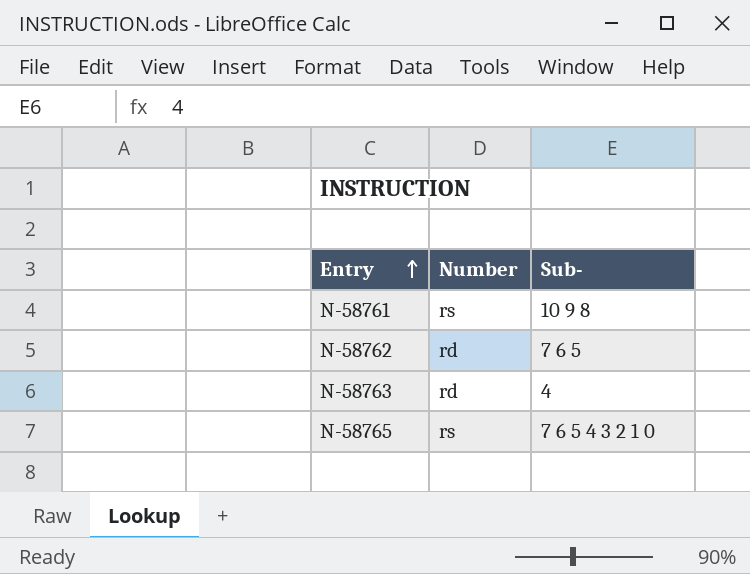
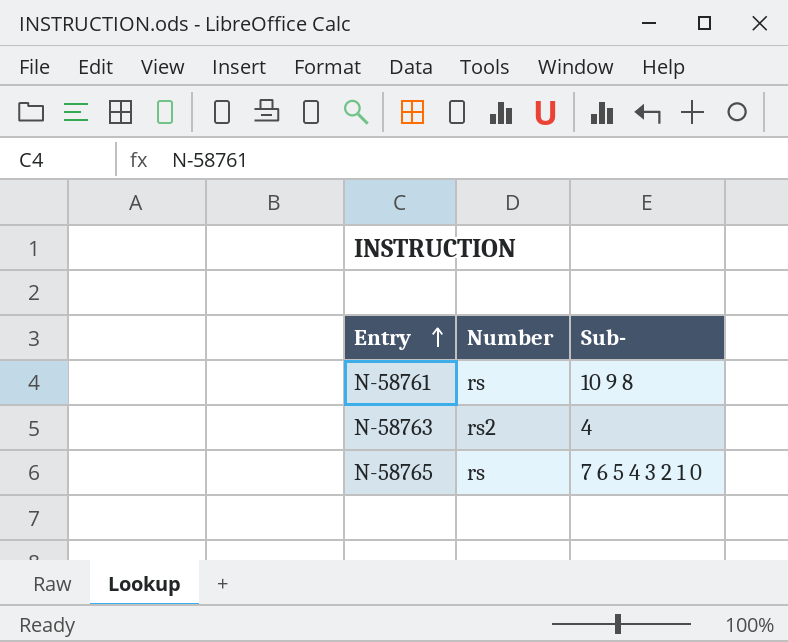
row N-58762: rd | 7 6 5 -> none
N-58763 | Number: rd -> rs2

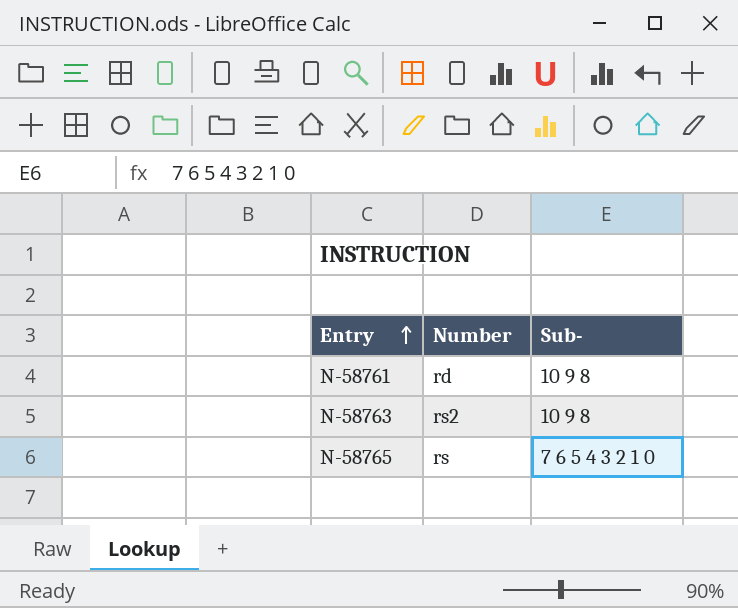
N-58761 | Number: rs -> rd
N-58763 | Sub-: 4 -> 10 9 8

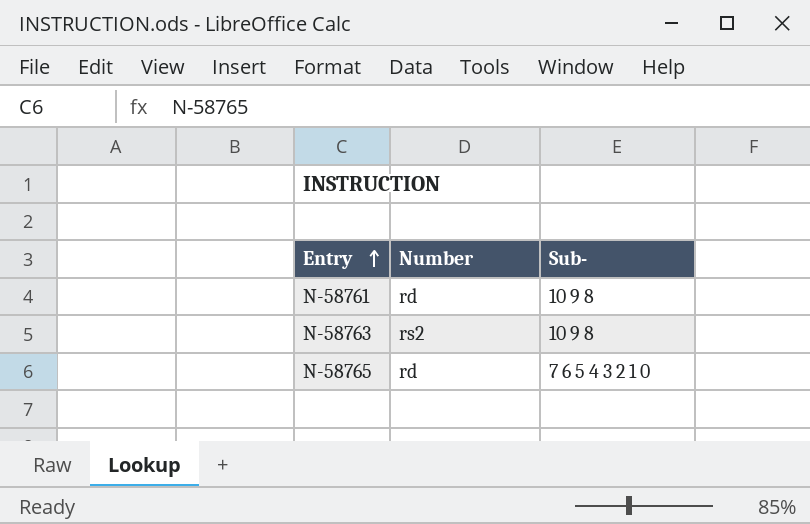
N-58765 | Number: rs -> rd

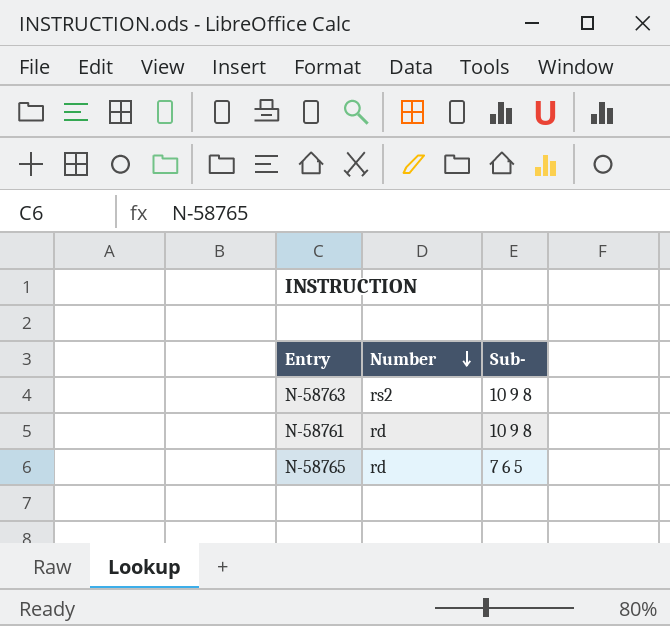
row order: Entry ascending -> Number descending
N-58765 | Sub-: 7 6 5 4 3 2 1 0 -> 7 6 5

